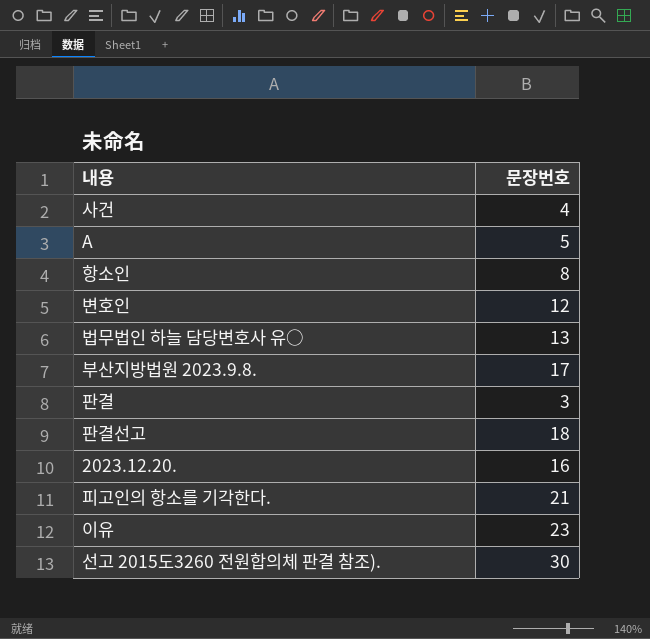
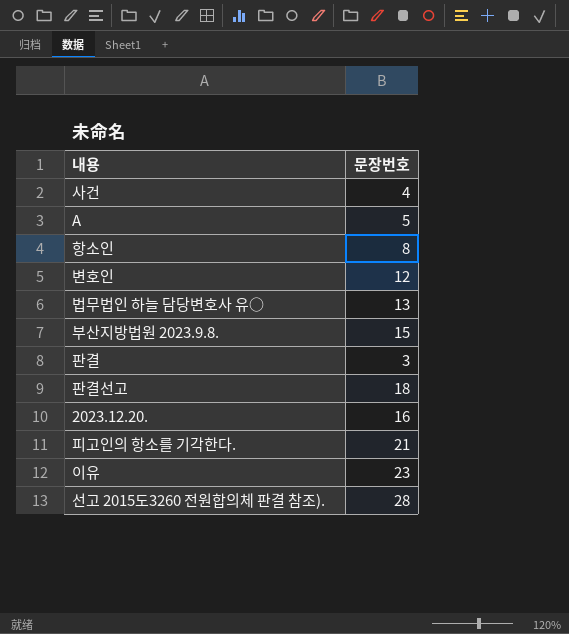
부산지방법원 2023.9.8. | 문장번호: 17 -> 15
선고 2015도3260 전원합의체 판결 참조). | 문장번호: 30 -> 28

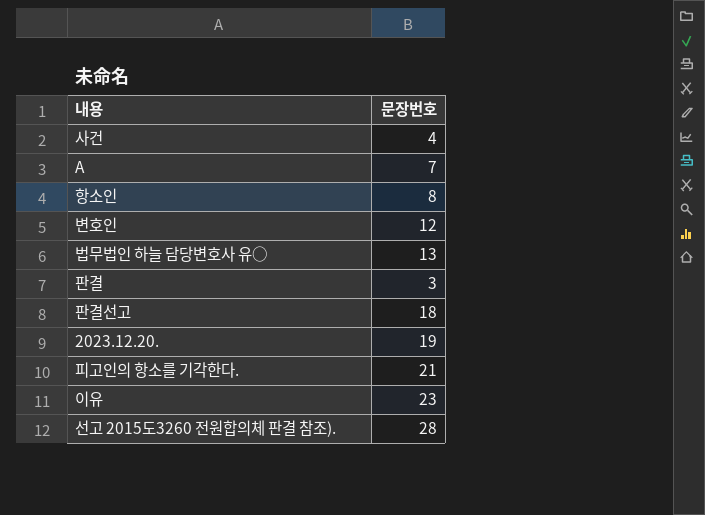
row 부산지방법원 2023.9.8.: 15 -> none
A | 문장번호: 5 -> 7
2023.12.20. | 문장번호: 16 -> 19

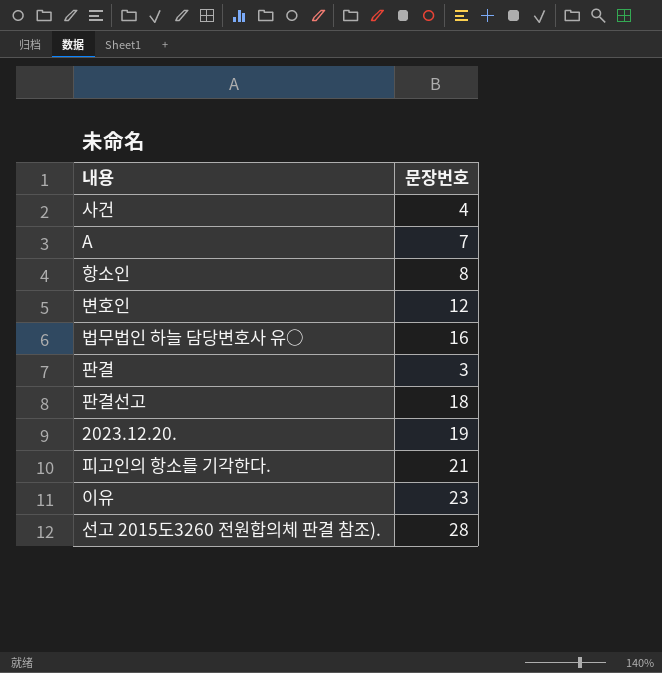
법무법인 하늘 담당변호사 유○ | 문장번호: 13 -> 16

